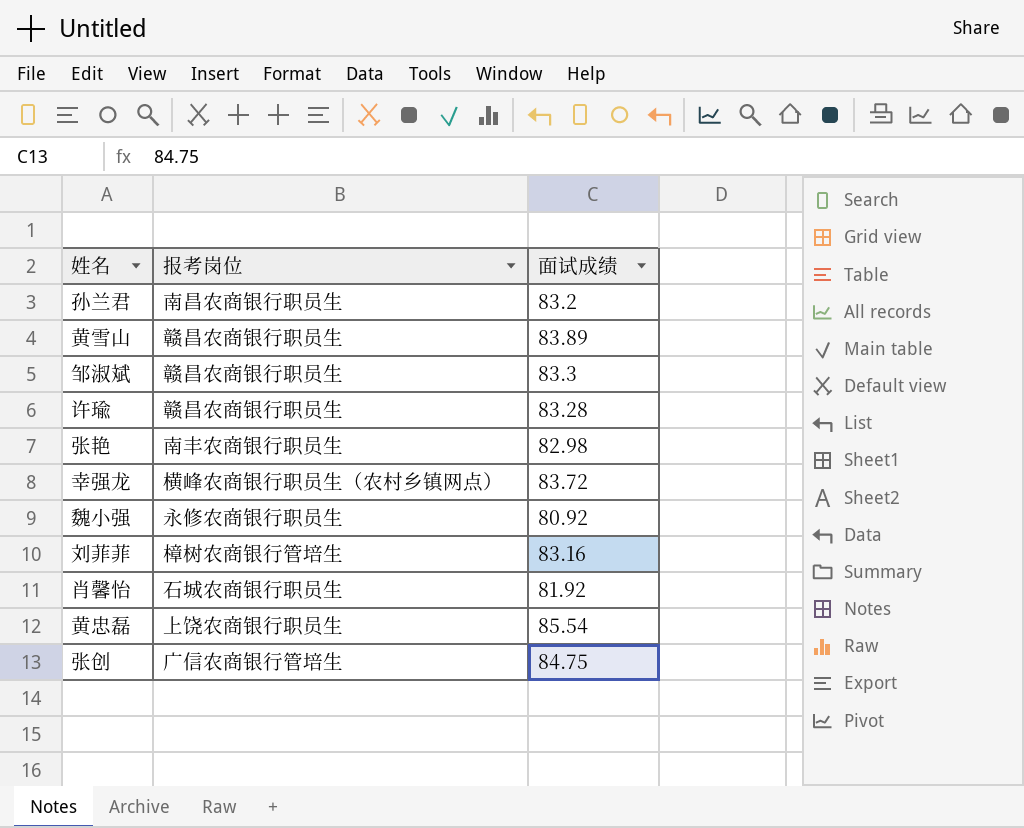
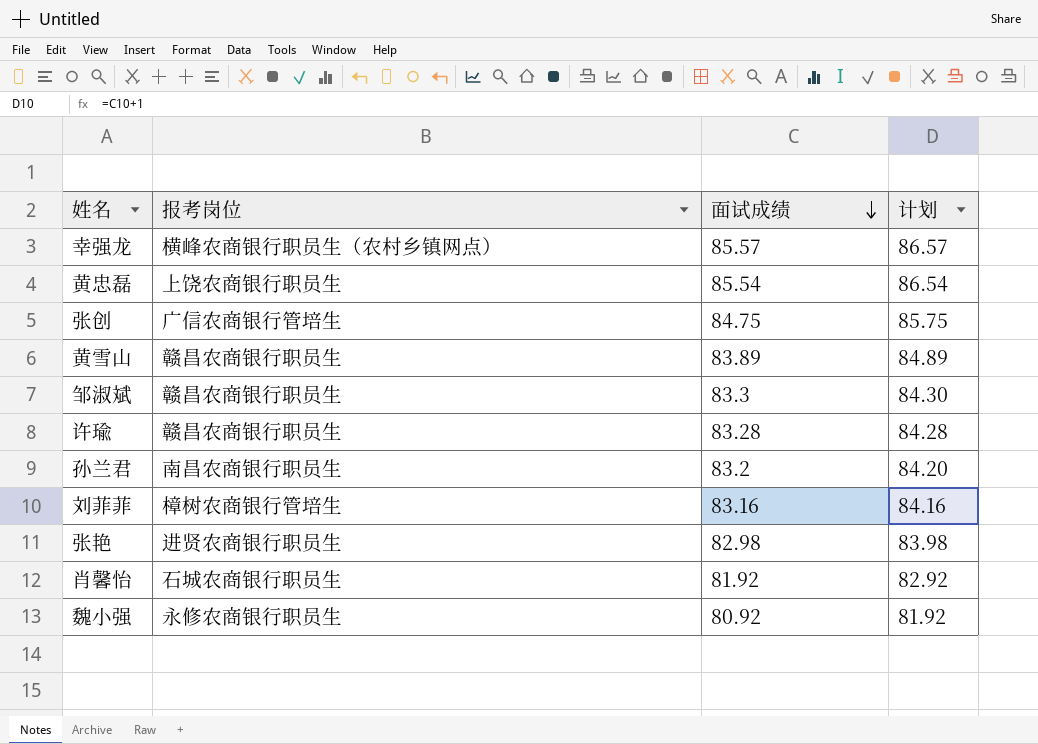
row order: none -> 面试成绩 descending
column 计划 | formula: none -> [面试成绩] + 1
幸强龙 | 面试成绩: 83.72 -> 85.57
张艳 | 报考岗位: 南丰农商银行职员生 -> 进贤农商银行职员生

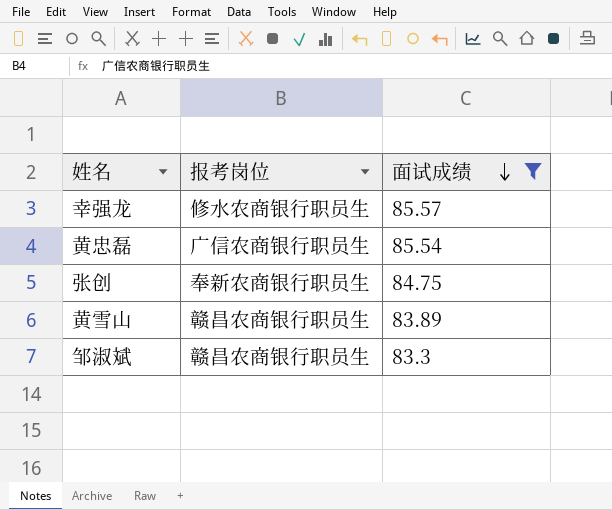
filter: none -> 面试成绩 >= 83.3
column 计划 | formula: [面试成绩] + 1 -> none
幸强龙 | 报考岗位: 横峰农商银行职员生（农村乡镇网点） -> 修水农商银行职员生
黄忠磊 | 报考岗位: 上饶农商银行职员生 -> 广信农商银行职员生
张创 | 报考岗位: 广信农商银行管培生 -> 奉新农商银行职员生

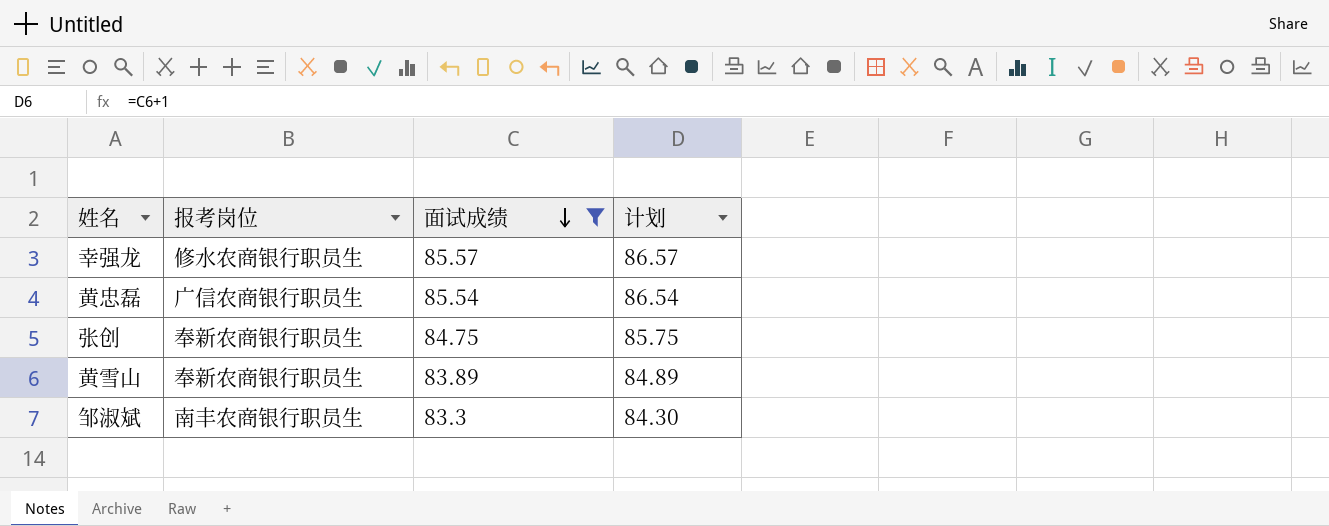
column 计划 | formula: none -> [面试成绩] + 1
黄雪山 | 报考岗位: 赣昌农商银行职员生 -> 奉新农商银行职员生
邹淑斌 | 报考岗位: 赣昌农商银行职员生 -> 南丰农商银行职员生

